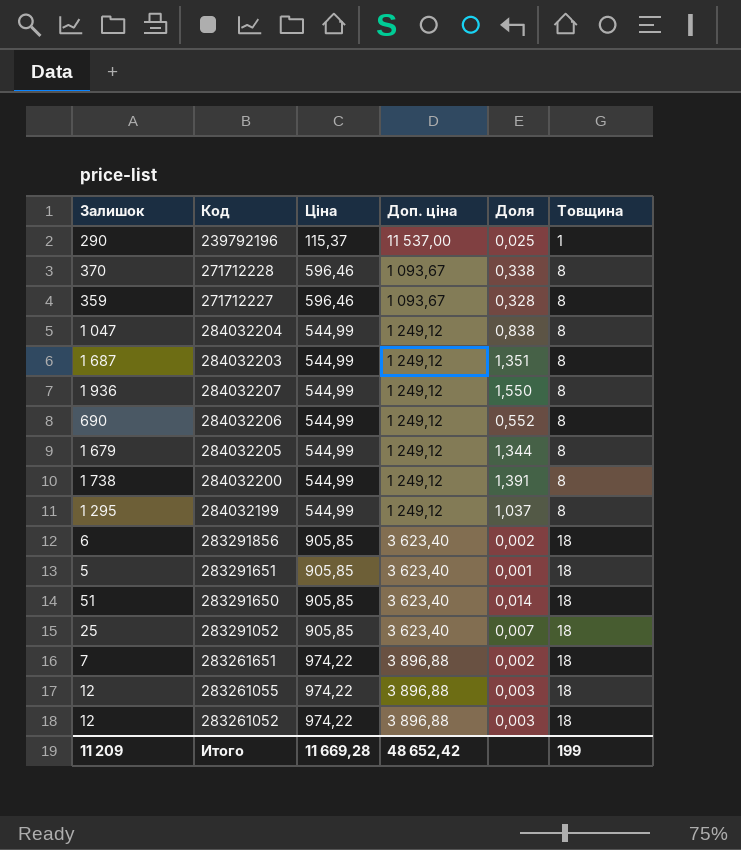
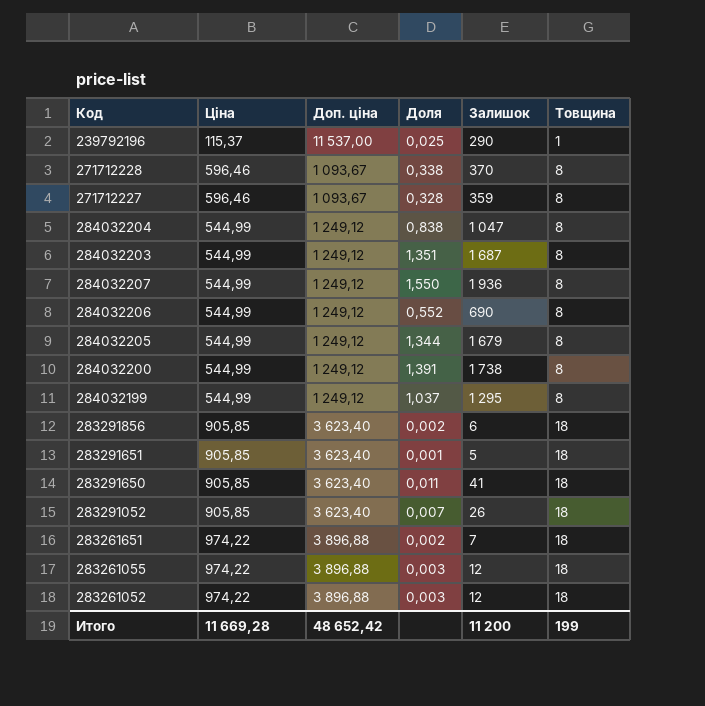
column Залишок | position: 1 -> 5
283291650 | Доля: 0,014 -> 0,011
283291650 | Залишок: 51 -> 41
283291052 | Залишок: 25 -> 26
Итого | Залишок: 11 209 -> 11 200

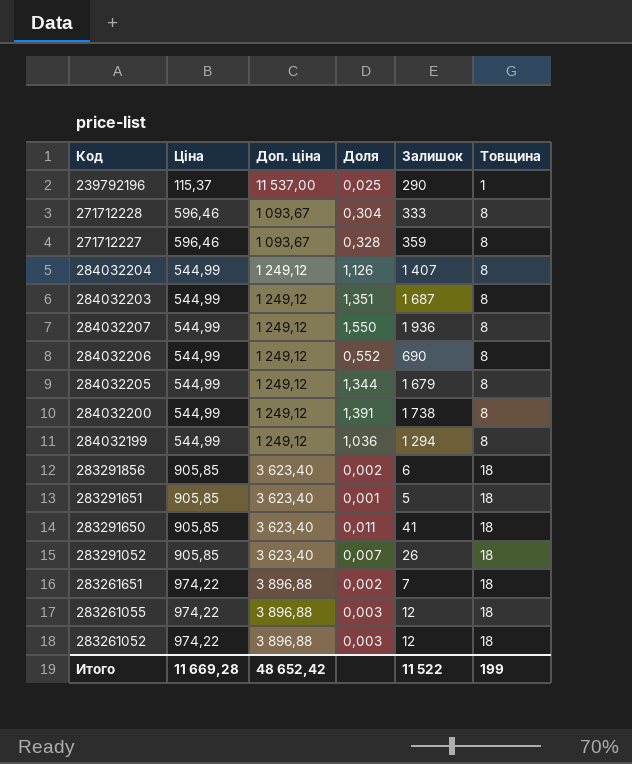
271712228 | Доля: 0,338 -> 0,304
271712228 | Залишок: 370 -> 333
284032204 | Доля: 0,838 -> 1,126
284032204 | Залишок: 1 047 -> 1 407
284032199 | Доля: 1,037 -> 1,036
284032199 | Залишок: 1 295 -> 1 294
Итого | Залишок: 11 200 -> 11 522

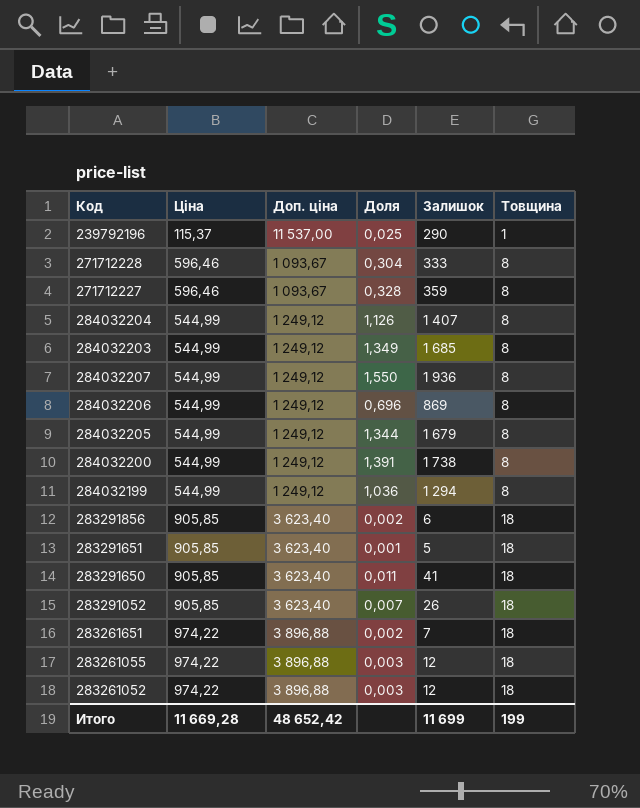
284032203 | Доля: 1,351 -> 1,349
284032203 | Залишок: 1 687 -> 1 685
284032206 | Доля: 0,552 -> 0,696
284032206 | Залишок: 690 -> 869
Итого | Залишок: 11 522 -> 11 699

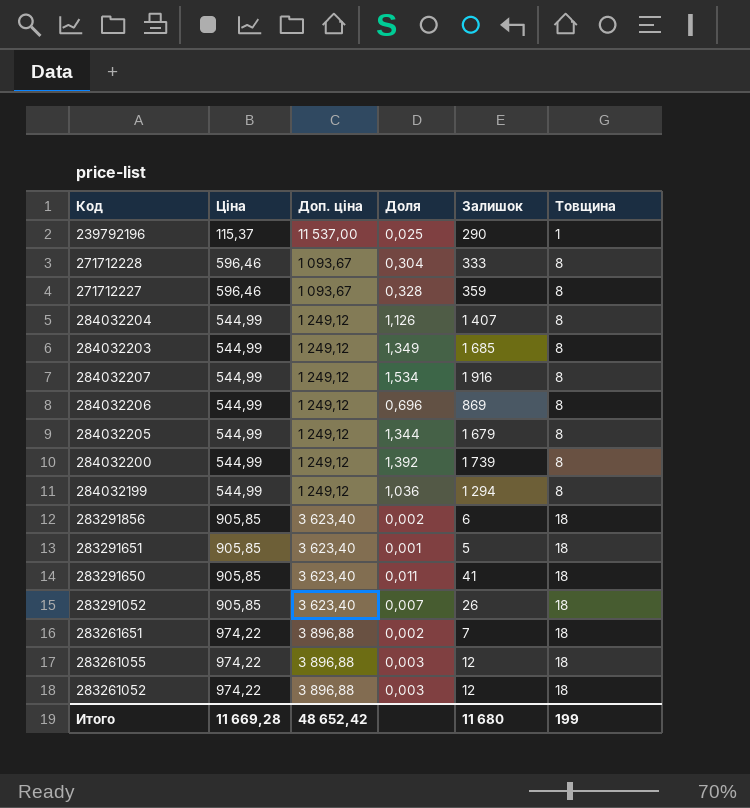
284032207 | Доля: 1,550 -> 1,534
284032207 | Залишок: 1 936 -> 1 916
284032200 | Доля: 1,391 -> 1,392
284032200 | Залишок: 1 738 -> 1 739
Итого | Залишок: 11 699 -> 11 680

